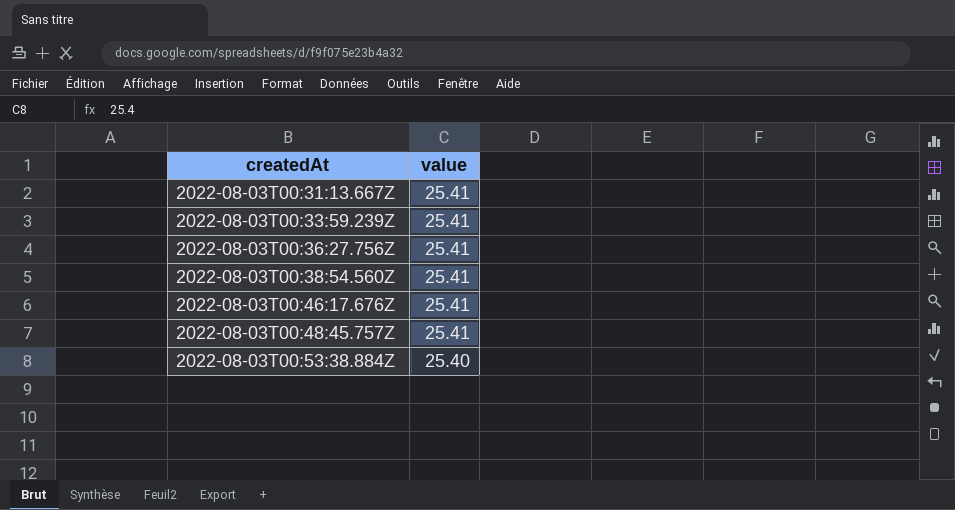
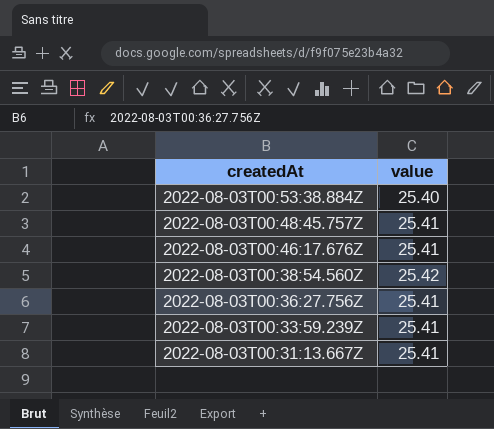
row order: createdAt ascending -> createdAt descending
2022-08-03T00:38:54.560Z | value: 25.41 -> 25.42

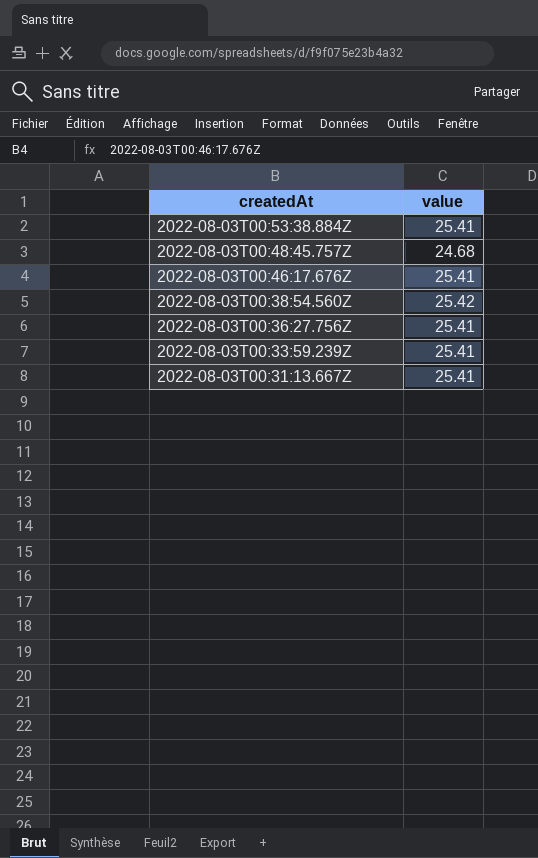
2022-08-03T00:53:38.884Z | value: 25.40 -> 25.41
2022-08-03T00:48:45.757Z | value: 25.41 -> 24.68

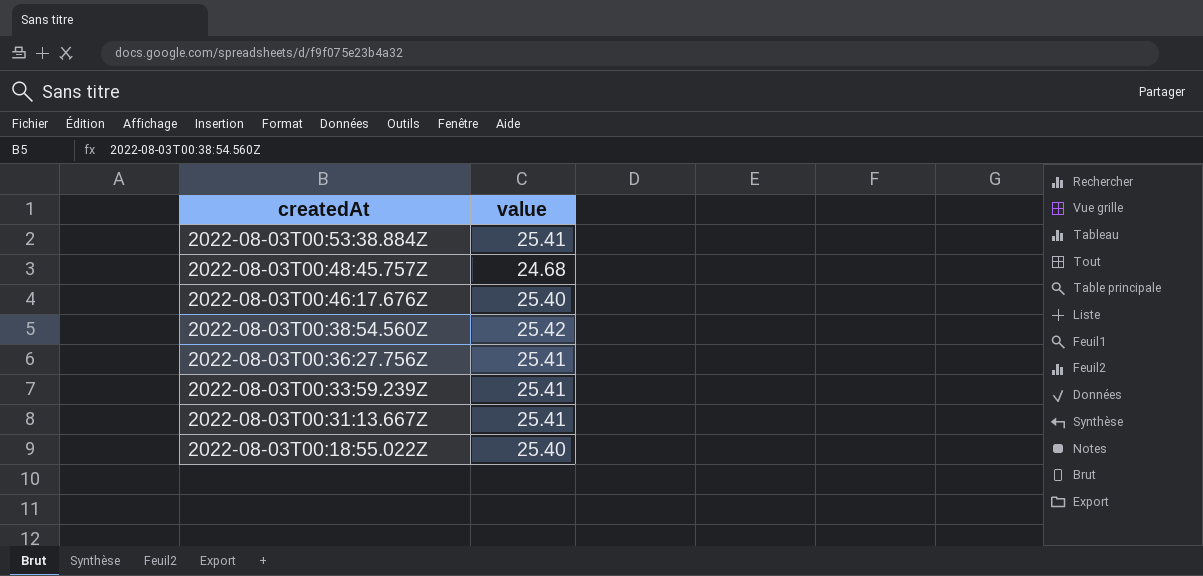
2022-08-03T00:46:17.676Z | value: 25.41 -> 25.40
row 2022-08-03T00:18:55.022Z: none -> 25.40

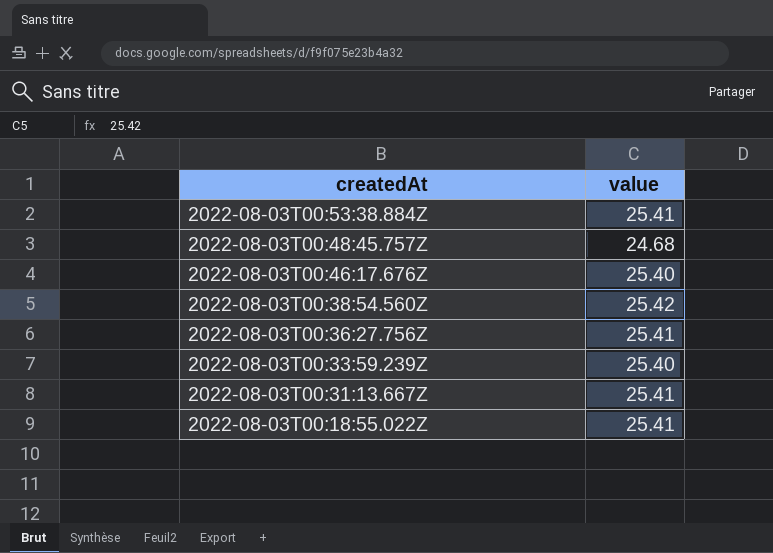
2022-08-03T00:33:59.239Z | value: 25.41 -> 25.40
2022-08-03T00:18:55.022Z | value: 25.40 -> 25.41

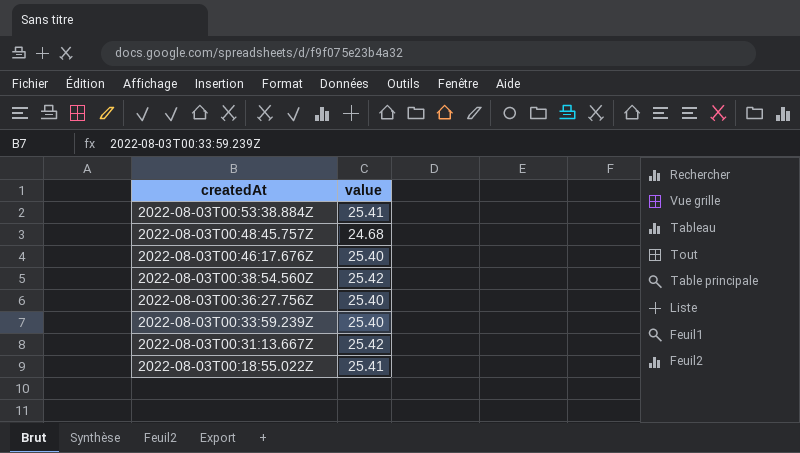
2022-08-03T00:36:27.756Z | value: 25.41 -> 25.40
2022-08-03T00:31:13.667Z | value: 25.41 -> 25.42

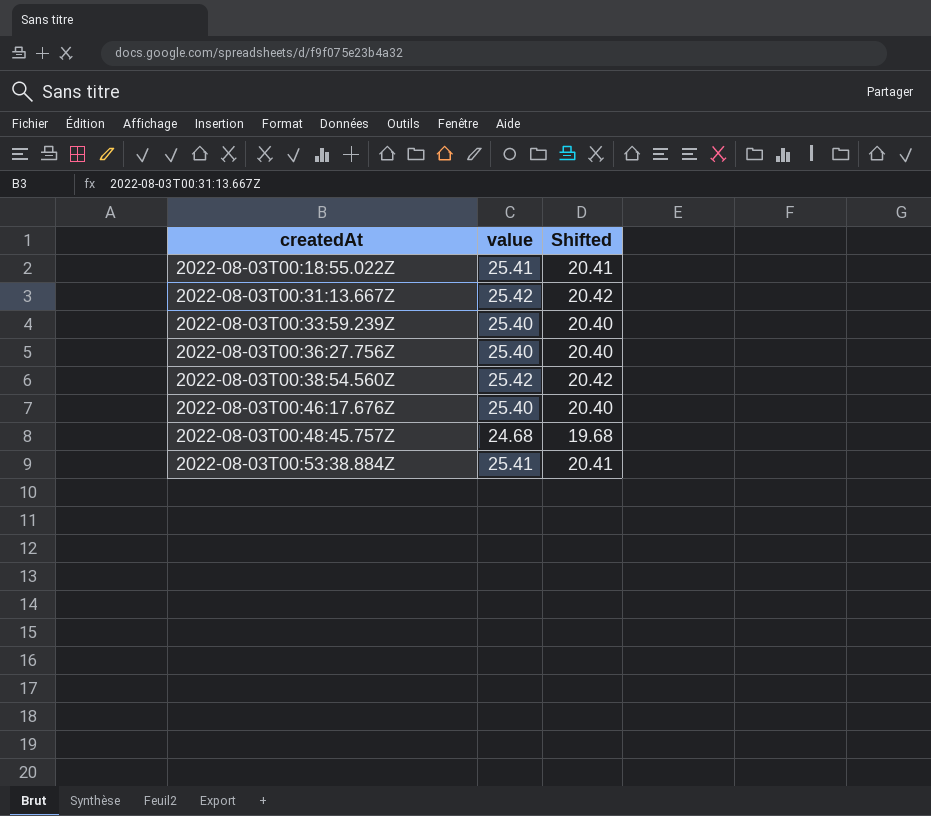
row order: createdAt descending -> createdAt ascending
column Shifted | formula: none -> [value] - 5

